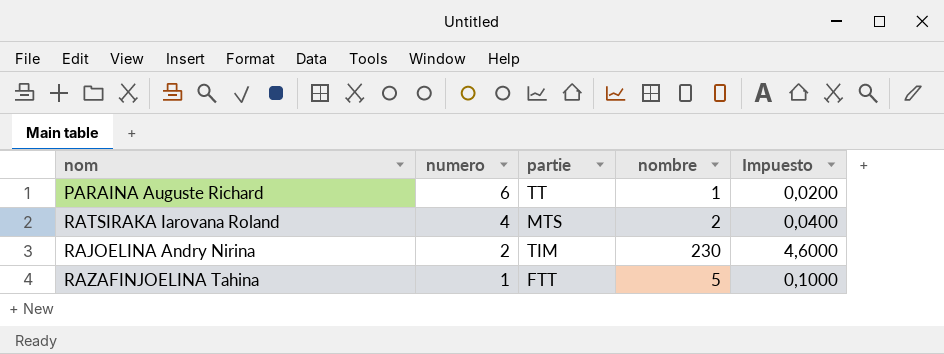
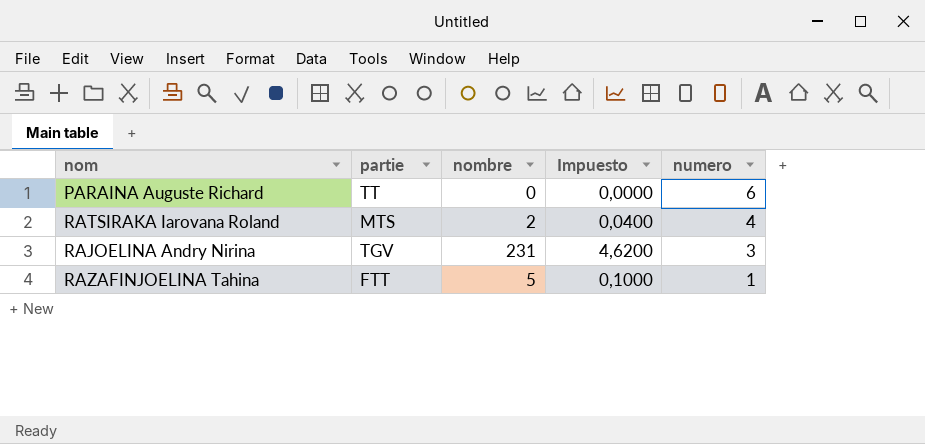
column numero | position: 2 -> 5
PARAINA Auguste Richard | nombre: 1 -> 0
PARAINA Auguste Richard | Impuesto: 0,0200 -> 0,0000
RAJOELINA Andry Nirina | partie: TIM -> TGV
RAJOELINA Andry Nirina | nombre: 230 -> 231
RAJOELINA Andry Nirina | Impuesto: 4,6000 -> 4,6200
RAJOELINA Andry Nirina | numero: 2 -> 3

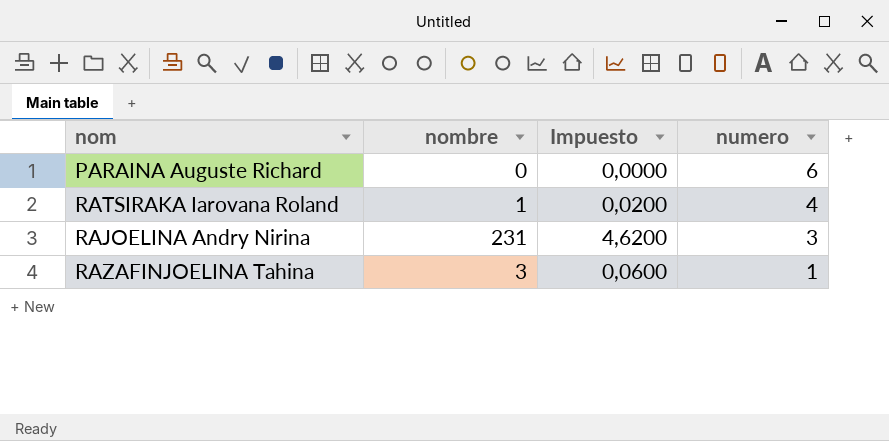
column partie | position: 2 -> none
RATSIRAKA Iarovana Roland | nombre: 2 -> 1
RATSIRAKA Iarovana Roland | Impuesto: 0,0400 -> 0,0200
RAZAFINJOELINA Tahina | nombre: 5 -> 3
RAZAFINJOELINA Tahina | Impuesto: 0,1000 -> 0,0600

